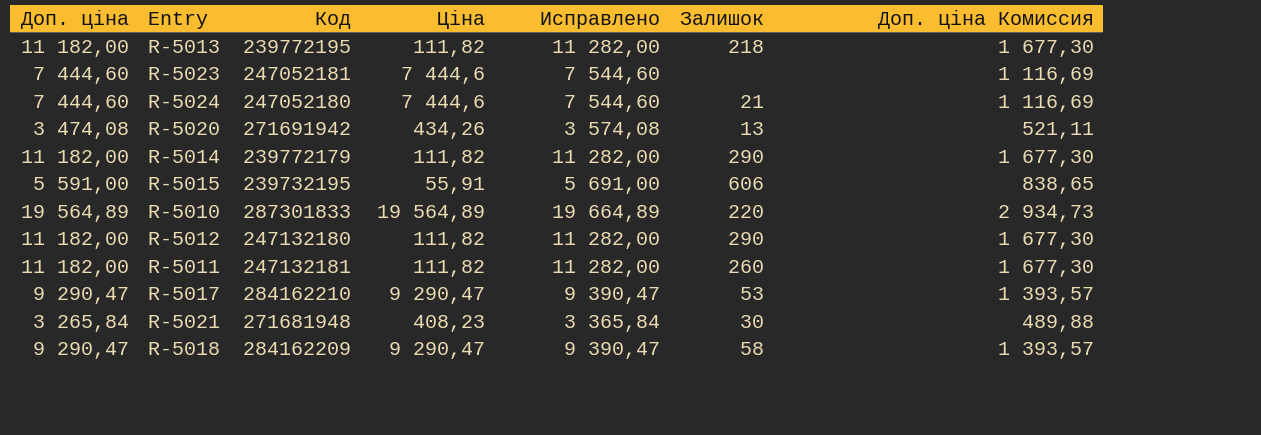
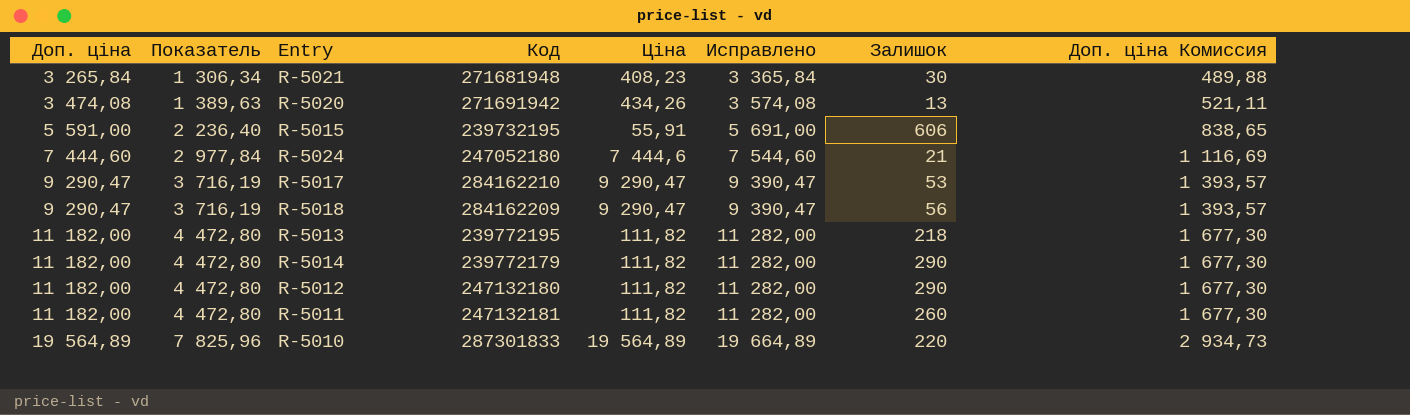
row order: none -> Доп. ціна ascending
column Показатель | formula: none -> [Доп. ціна] * 0,4
row R-5023: 7 444,60 | 247052181 | 7 444,6 | 7 544,60 | none | 1 116,69 -> none
R-5018 | Залишок: 58 -> 56

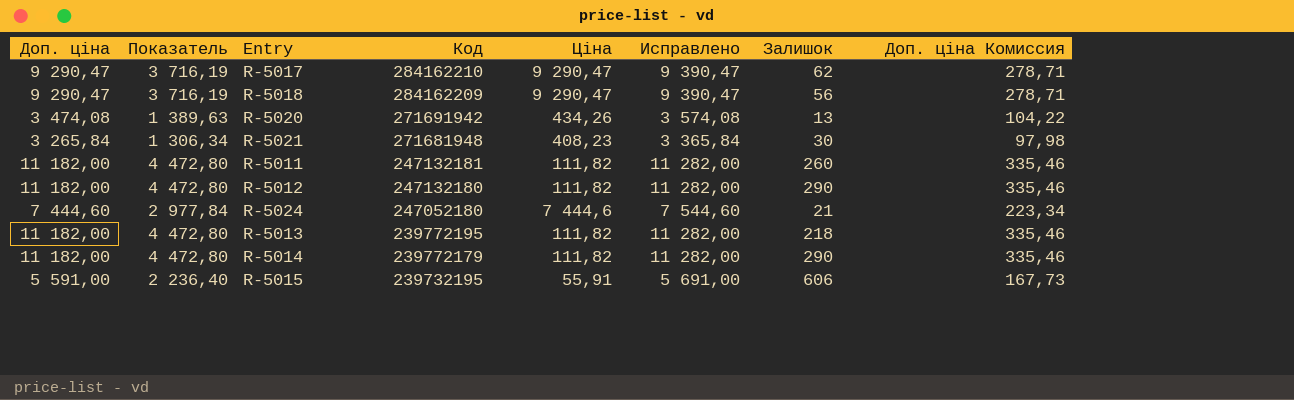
row order: Доп. ціна ascending -> Код descending
column Доп. ціна Комиссия | formula: [Доп. ціна] * 0,15 -> [Доп. ціна] * 0,03
row R-5010: 19 564,89 | 7 825,96 | 287301833 | 19 564,89 | 19 664,89 | 220 | 2 934,73 -> none
R-5017 | Залишок: 53 -> 62

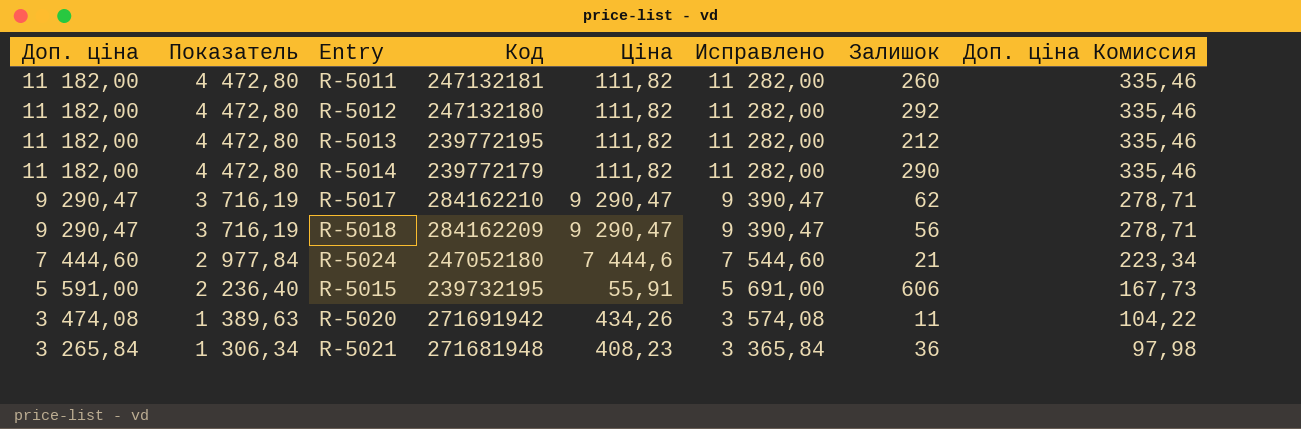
row order: Код descending -> Доп. ціна descending
R-5012 | Залишок: 290 -> 292
R-5013 | Залишок: 218 -> 212
R-5020 | Залишок: 13 -> 11
R-5021 | Залишок: 30 -> 36

